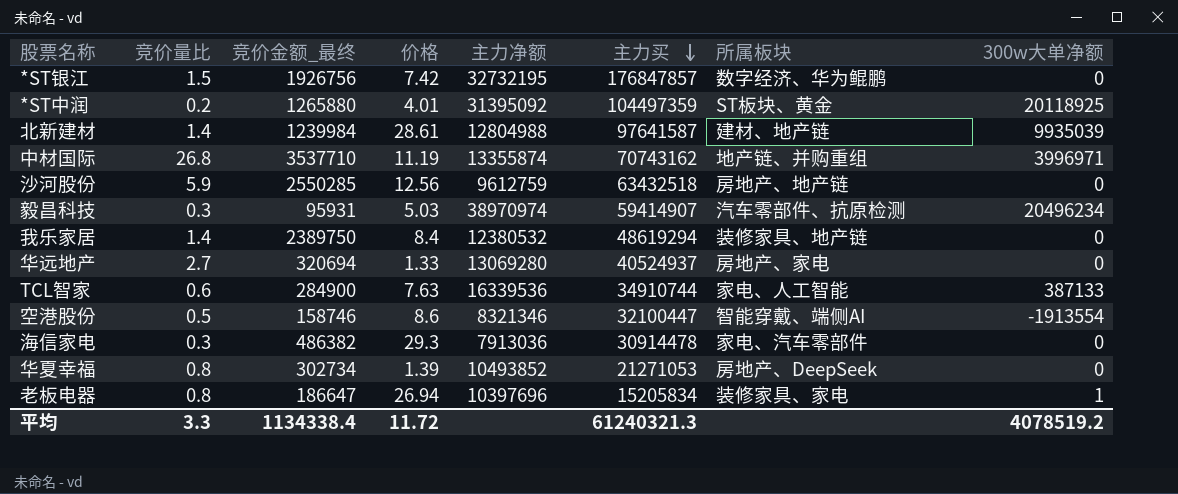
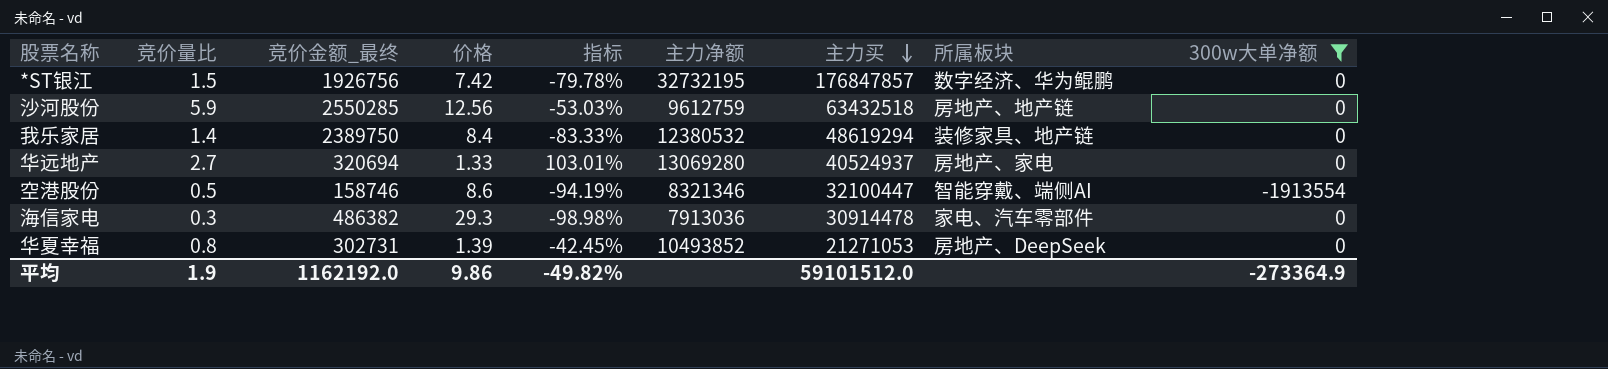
filter: none -> 300w大单净额 <= 0
column 指标 | formula: none -> ([竞价量比] - [价格]) / [价格]
华夏幸福 | 竞价金额_最终: 302734 -> 302731
平均 | 竞价量比: 3.3 -> 1.9
平均 | 竞价金额_最终: 1134338.4 -> 1162192.0
平均 | 价格: 11.72 -> 9.86
平均 | 主力买: 61240321.3 -> 59101512.0
平均 | 300w大单净额: 4078519.2 -> -273364.9

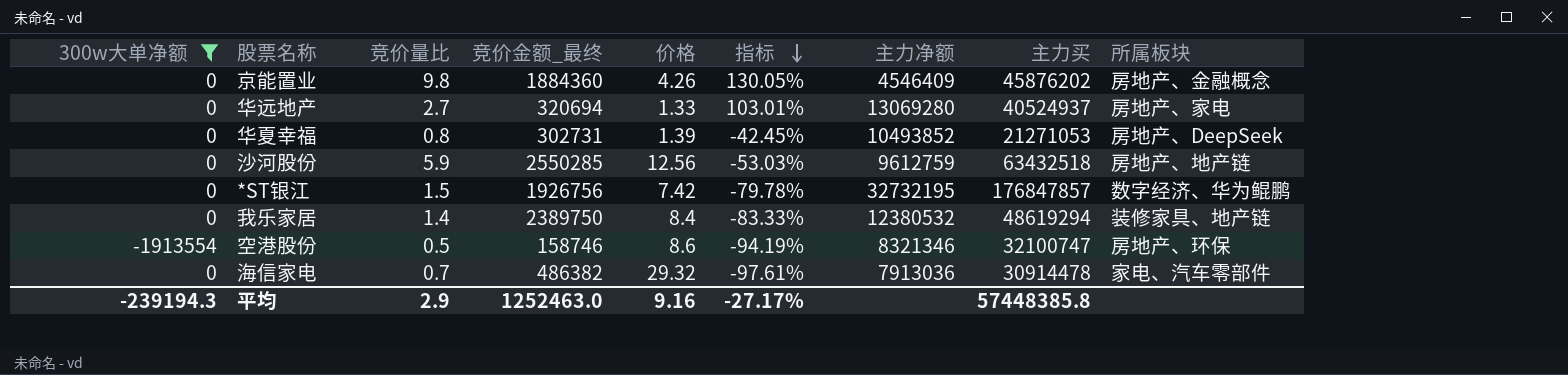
row order: 主力买 descending -> 指标 descending
column 300w大单净额 | position: 9 -> 1
row 京能置业: none -> 0 | 9.8 | 1884360 | 4.26 | 130.05% | 4546409 | 45876202 | 房地产、金融概念
空港股份 | 主力买: 32100447 -> 32100747
空港股份 | 所属板块: 智能穿戴、端侧AI -> 房地产、环保
海信家电 | 竞价量比: 0.3 -> 0.7
海信家电 | 价格: 29.3 -> 29.32
海信家电 | 指标: -98.98% -> -97.61%
平均 | 300w大单净额: -273364.9 -> -239194.3
平均 | 竞价量比: 1.9 -> 2.9
平均 | 竞价金额_最终: 1162192.0 -> 1252463.0
平均 | 价格: 9.86 -> 9.16
平均 | 指标: -49.82% -> -27.17%
平均 | 主力买: 59101512.0 -> 57448385.8

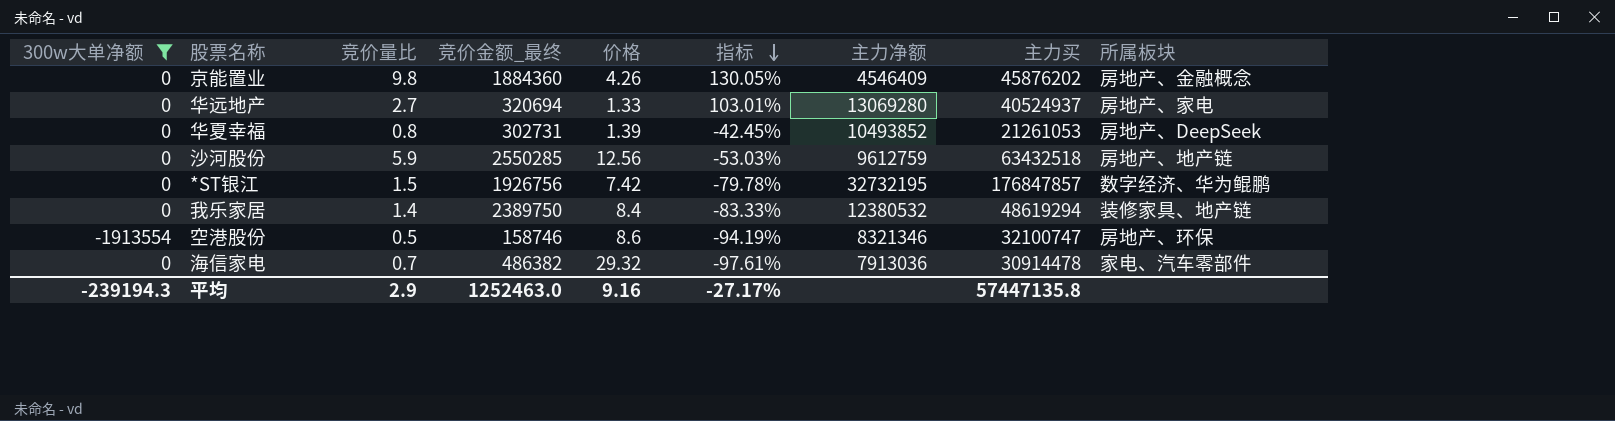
华夏幸福 | 主力买: 21271053 -> 21261053
平均 | 主力买: 57448385.8 -> 57447135.8

